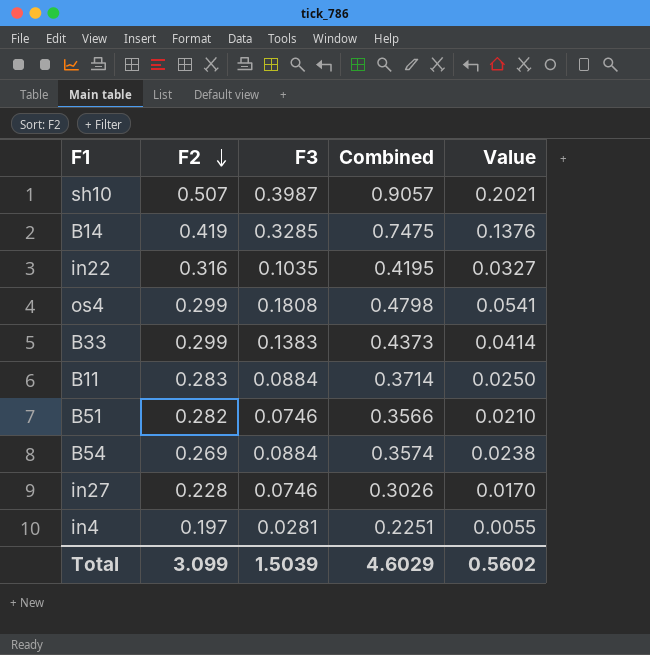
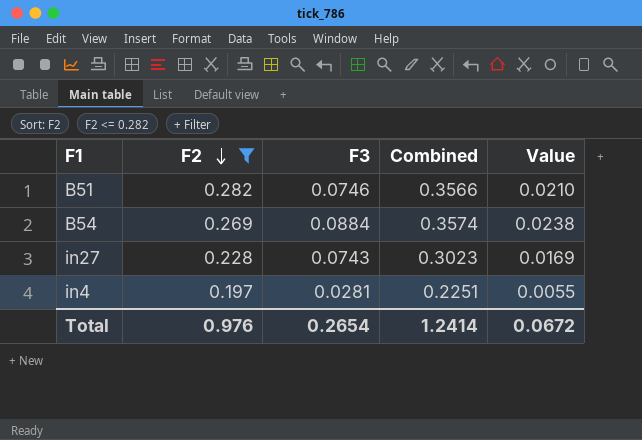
filter: none -> F2 <= 0.282
in27 | F3: 0.0746 -> 0.0743
in27 | Combined: 0.3026 -> 0.3023
in27 | Value: 0.0170 -> 0.0169
Total | F2: 3.099 -> 0.976
Total | F3: 1.5039 -> 0.2654
Total | Combined: 4.6029 -> 1.2414
Total | Value: 0.5602 -> 0.0672

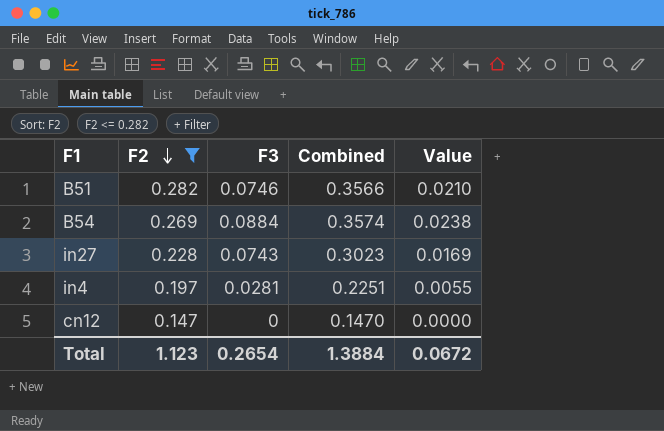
row cn12: none -> 0.147 | 0 | 0.1470 | 0.0000
Total | F2: 0.976 -> 1.123
Total | Combined: 1.2414 -> 1.3884

